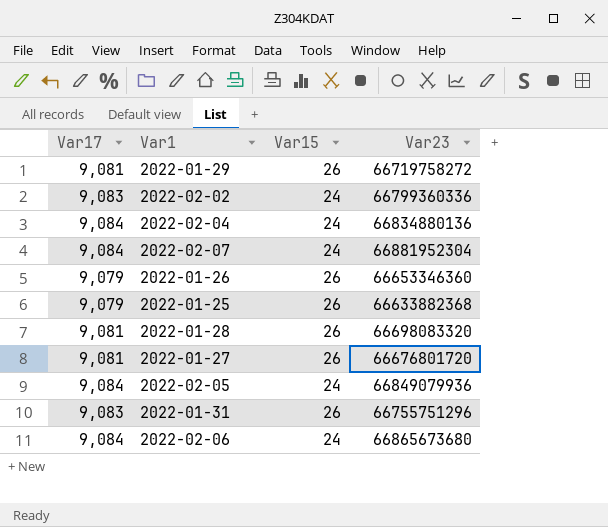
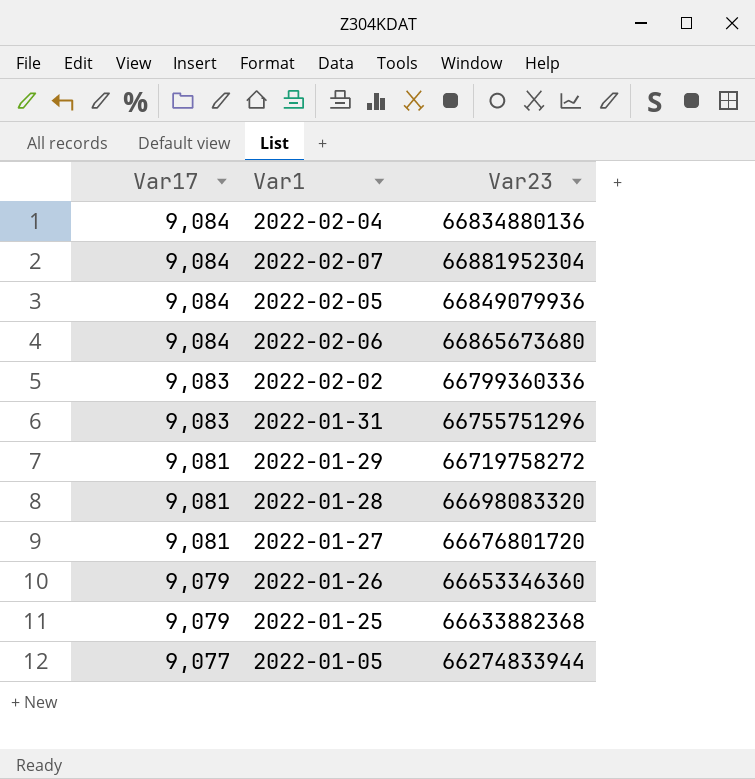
row order: none -> Var17 descending
column Var15 | position: 3 -> none
row 2022-01-05: none -> 9,077 | 66274833944

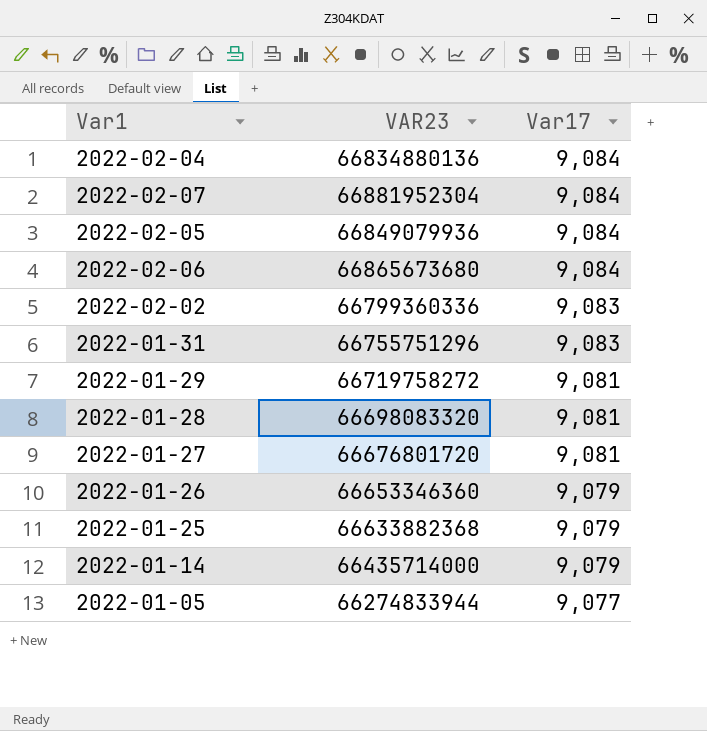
column name: Var23 -> VAR23
column Var17 | position: 1 -> 3
row 2022-01-14: none -> 66435714000 | 9,079

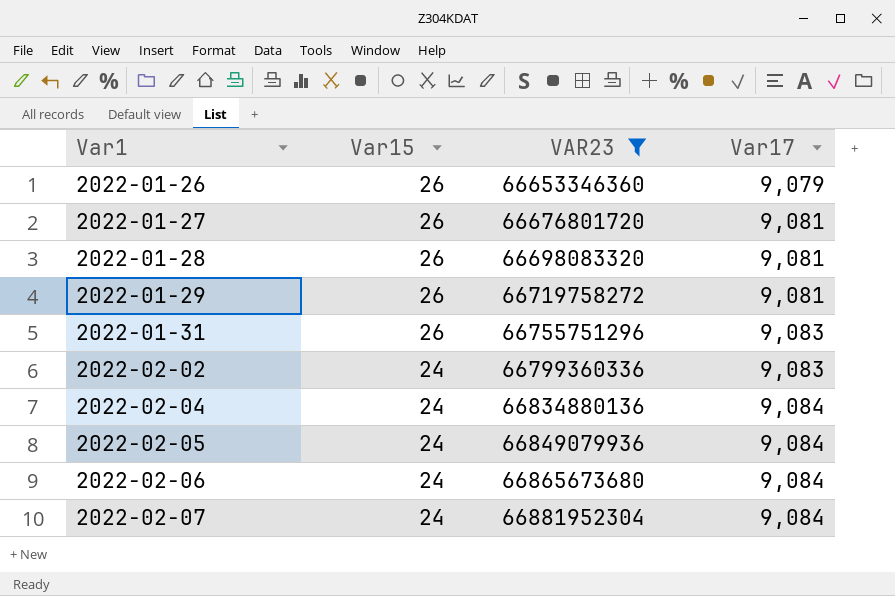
filter: none -> VAR23 >= 66653346360
row order: Var17 descending -> Var1 ascending
column Var15 | position: none -> 2

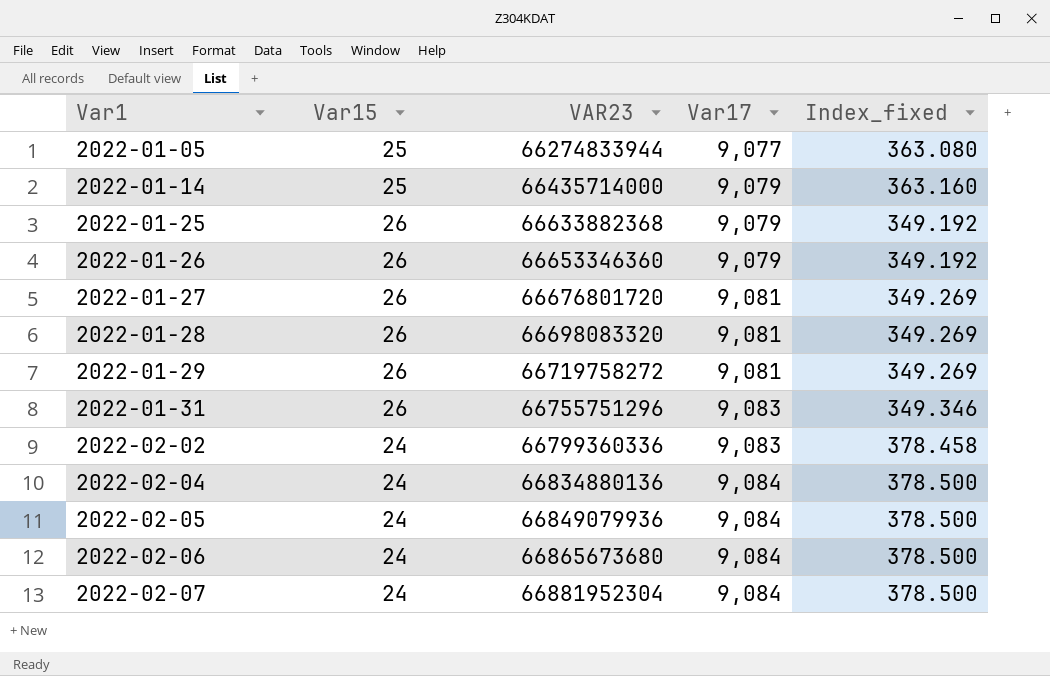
filter: VAR23 >= 66653346360 -> none
column Index_fixed | formula: none -> [Var17] / [Var15]

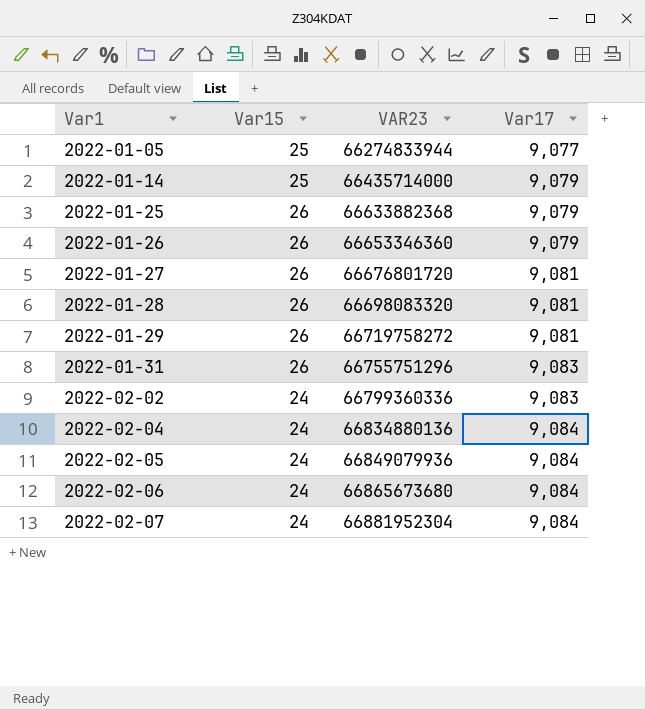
column Index_fixed | formula: [Var17] / [Var15] -> none

